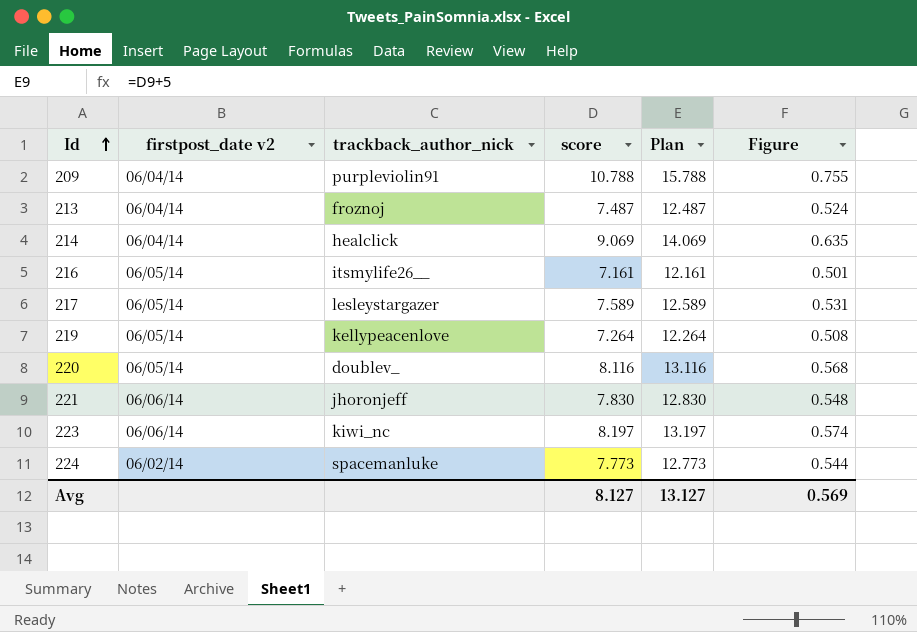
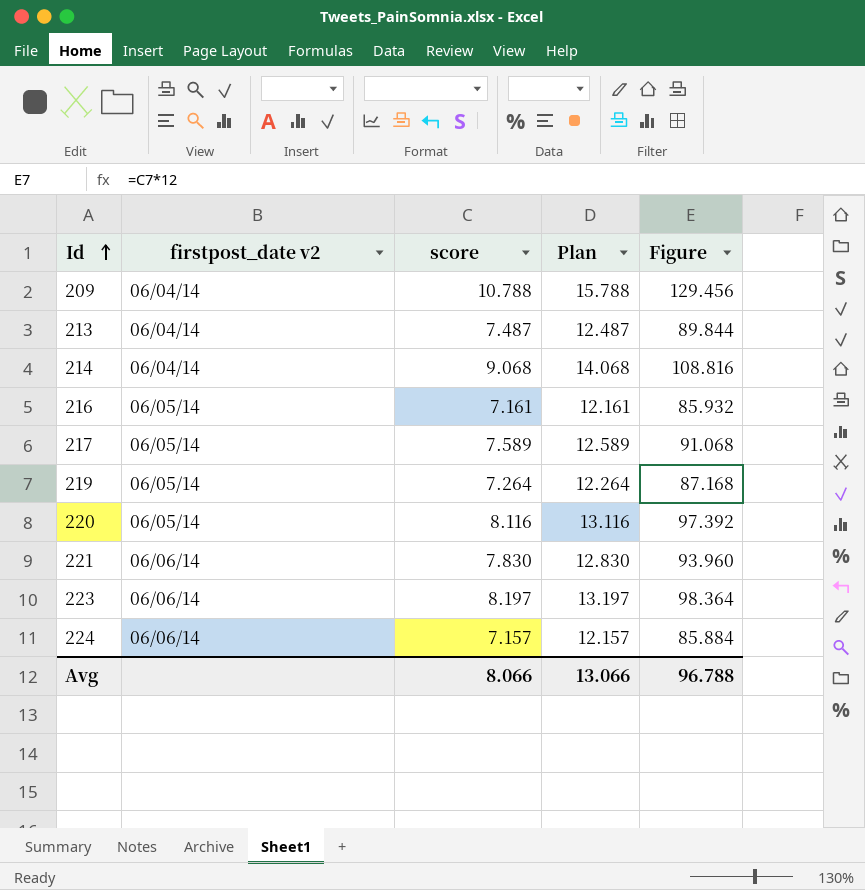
column trackback_author_nick | position: 3 -> none
column Figure | formula: [score] * 0.07 -> [score] * 12
214 | score: 9.069 -> 9.068
214 | Plan: 14.069 -> 14.068
224 | firstpost_date v2: 06/02/14 -> 06/06/14
224 | score: 7.773 -> 7.157
224 | Plan: 12.773 -> 12.157
Avg | score: 8.127 -> 8.066
Avg | Plan: 13.127 -> 13.066
Avg | Figure: 0.569 -> 96.788

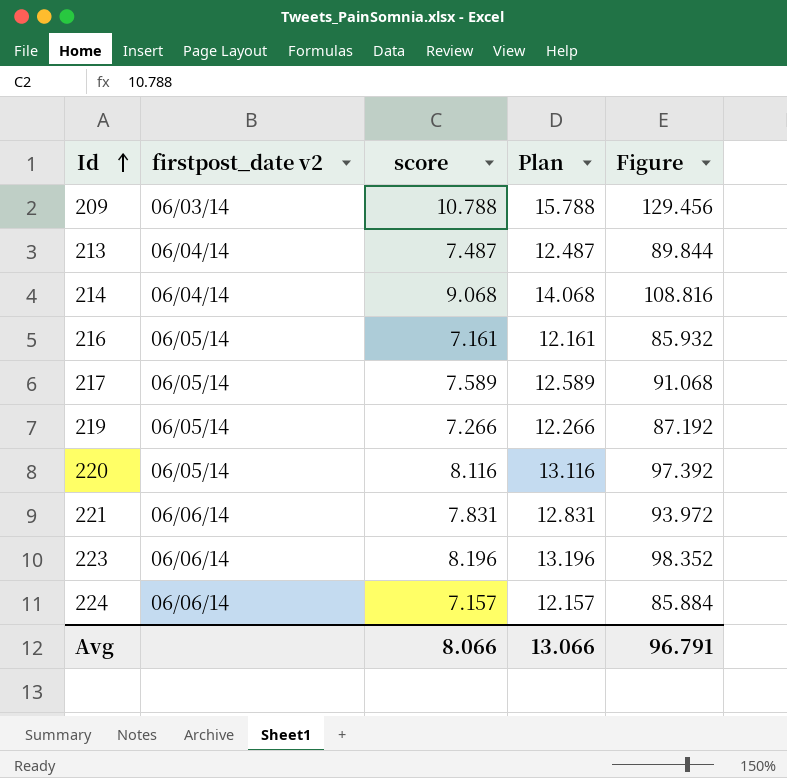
209 | firstpost_date v2: 06/04/14 -> 06/03/14
219 | score: 7.264 -> 7.266
219 | Plan: 12.264 -> 12.266
219 | Figure: 87.168 -> 87.192
221 | score: 7.830 -> 7.831
221 | Plan: 12.830 -> 12.831
221 | Figure: 93.960 -> 93.972
223 | score: 8.197 -> 8.196
223 | Plan: 13.197 -> 13.196
223 | Figure: 98.364 -> 98.352
Avg | Figure: 96.788 -> 96.791

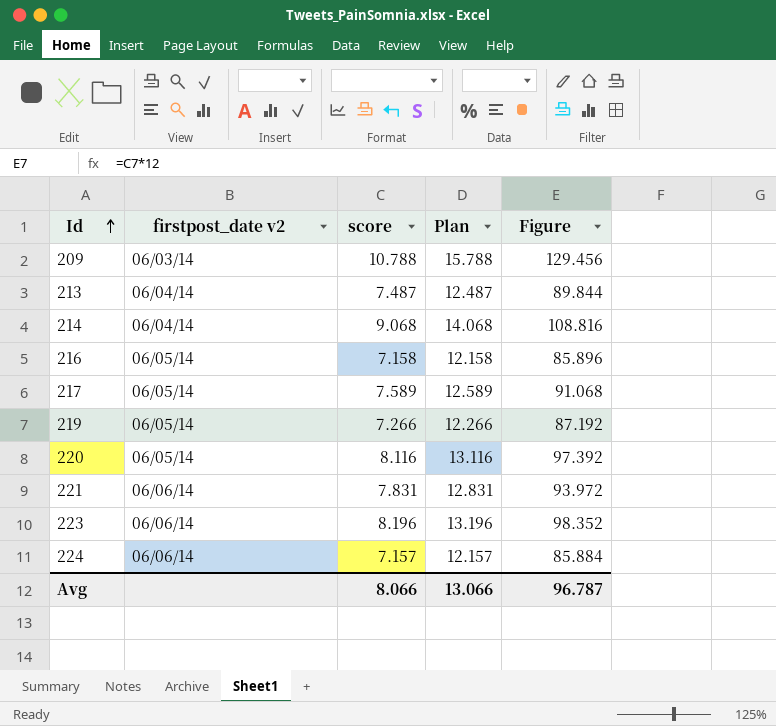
216 | score: 7.161 -> 7.158
216 | Plan: 12.161 -> 12.158
216 | Figure: 85.932 -> 85.896
Avg | Figure: 96.791 -> 96.787

